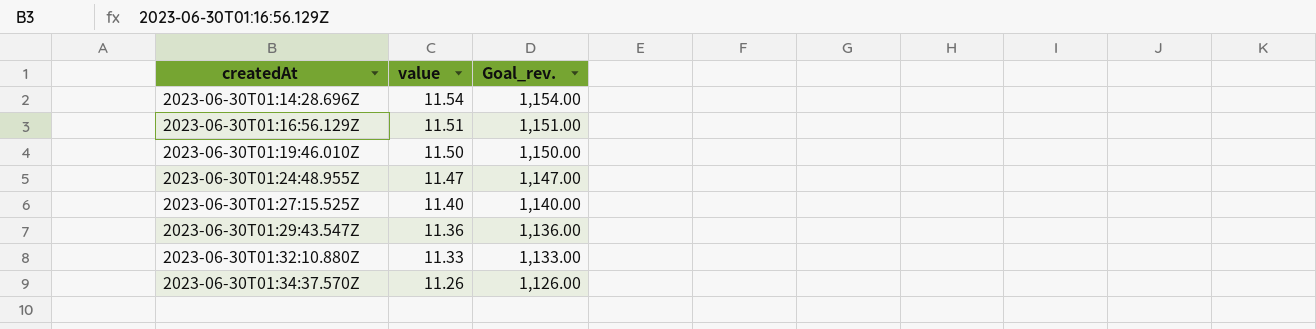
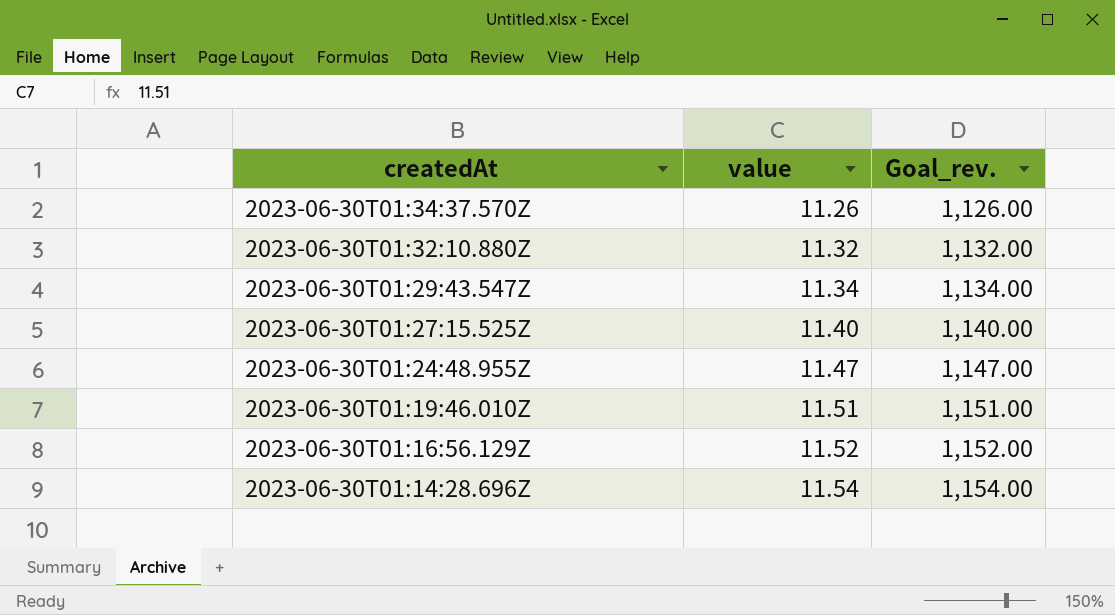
row order: createdAt ascending -> createdAt descending
2023-06-30T01:32:10.880Z | value: 11.33 -> 11.32
2023-06-30T01:32:10.880Z | Goal_rev.: 1,133.00 -> 1,132.00
2023-06-30T01:29:43.547Z | value: 11.36 -> 11.34
2023-06-30T01:29:43.547Z | Goal_rev.: 1,136.00 -> 1,134.00
2023-06-30T01:19:46.010Z | value: 11.50 -> 11.51
2023-06-30T01:19:46.010Z | Goal_rev.: 1,150.00 -> 1,151.00
2023-06-30T01:16:56.129Z | value: 11.51 -> 11.52
2023-06-30T01:16:56.129Z | Goal_rev.: 1,151.00 -> 1,152.00

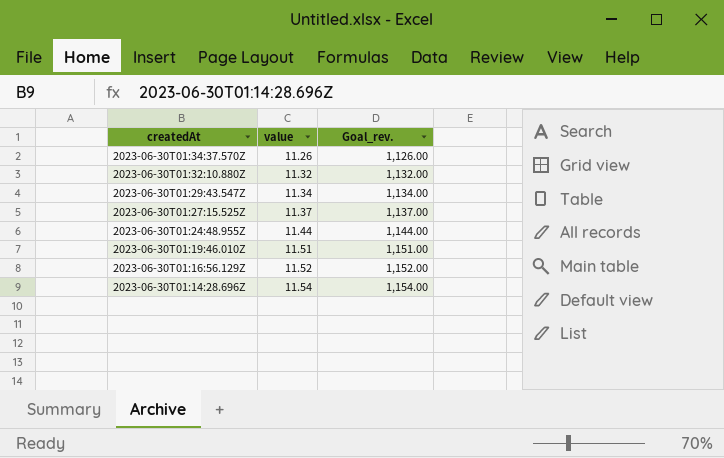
2023-06-30T01:27:15.525Z | value: 11.40 -> 11.37
2023-06-30T01:27:15.525Z | Goal_rev.: 1,140.00 -> 1,137.00
2023-06-30T01:24:48.955Z | value: 11.47 -> 11.44
2023-06-30T01:24:48.955Z | Goal_rev.: 1,147.00 -> 1,144.00

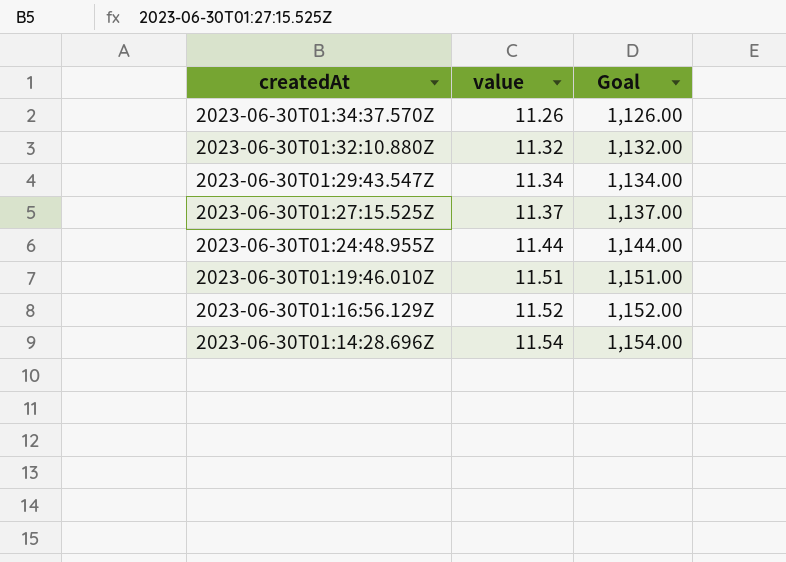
column name: Goal_rev. -> Goal

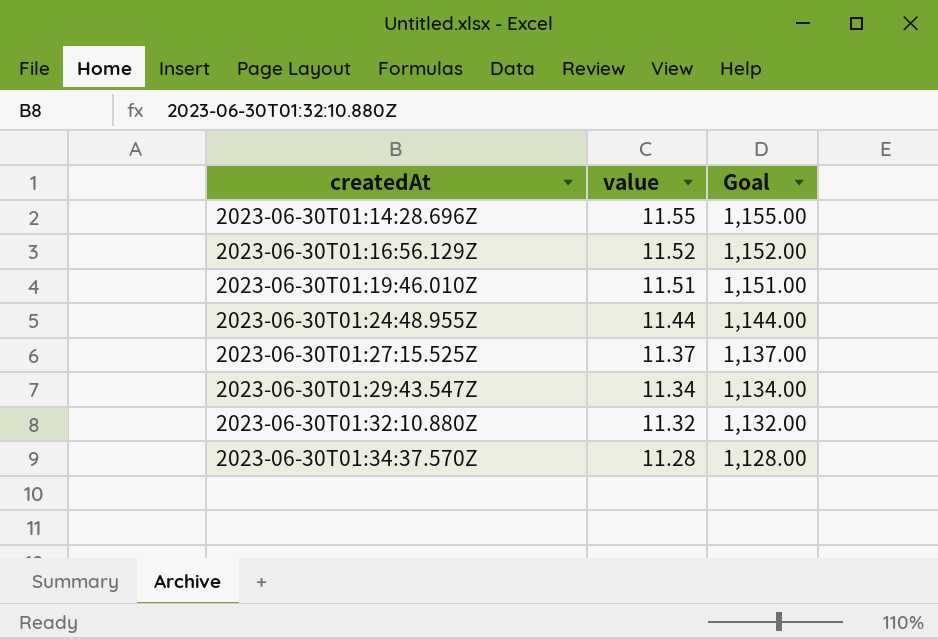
row order: createdAt descending -> createdAt ascending
2023-06-30T01:14:28.696Z | value: 11.54 -> 11.55
2023-06-30T01:14:28.696Z | Goal: 1,154.00 -> 1,155.00
2023-06-30T01:34:37.570Z | value: 11.26 -> 11.28
2023-06-30T01:34:37.570Z | Goal: 1,126.00 -> 1,128.00

